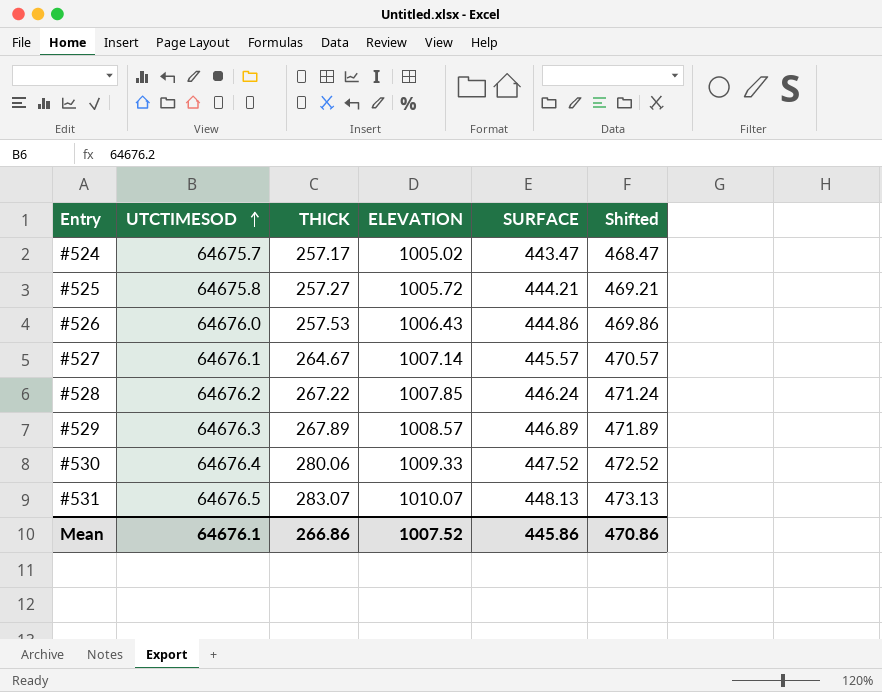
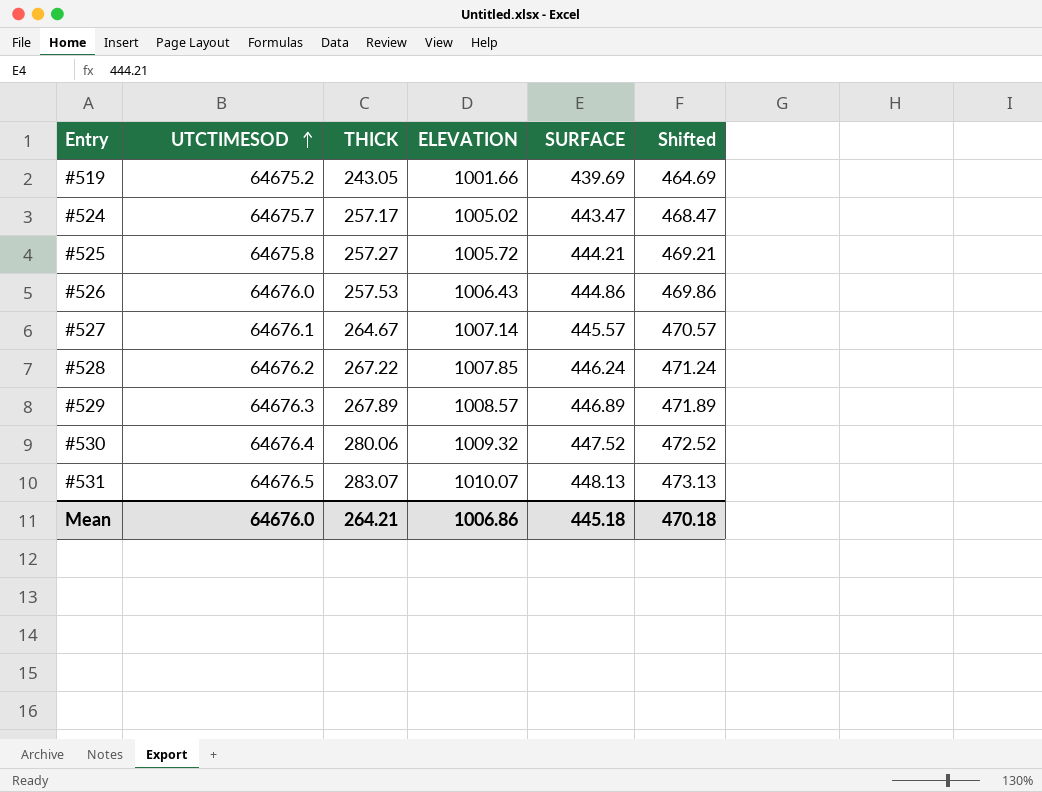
row #519: none -> 64675.2 | 243.05 | 1001.66 | 439.69 | 464.69
#530 | ELEVATION: 1009.33 -> 1009.32
Mean | UTCTIMESOD: 64676.1 -> 64676.0
Mean | THICK: 266.86 -> 264.21
Mean | ELEVATION: 1007.52 -> 1006.86
Mean | SURFACE: 445.86 -> 445.18
Mean | Shifted: 470.86 -> 470.18

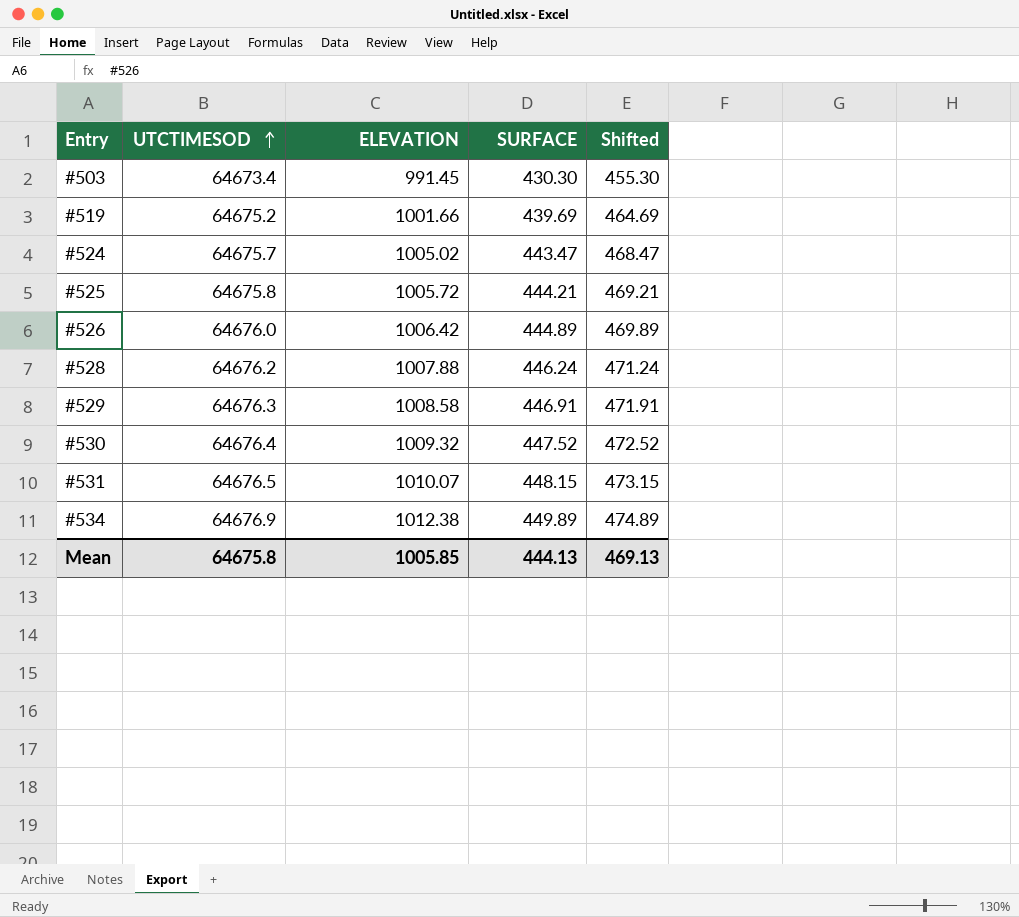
column THICK | position: 3 -> none
row #527: 64676.1 | 264.67 | 1007.14 | 445.57 | 470.57 -> none
row #503: none -> 64673.4 | 991.45 | 430.30 | 455.30
#526 | ELEVATION: 1006.43 -> 1006.42
#526 | SURFACE: 444.86 -> 444.89
#526 | Shifted: 469.86 -> 469.89
#528 | ELEVATION: 1007.85 -> 1007.88
#529 | ELEVATION: 1008.57 -> 1008.58
#529 | SURFACE: 446.89 -> 446.91
#529 | Shifted: 471.89 -> 471.91
#531 | SURFACE: 448.13 -> 448.15
#531 | Shifted: 473.13 -> 473.15
row #534: none -> 64676.9 | 1012.38 | 449.89 | 474.89
Mean | UTCTIMESOD: 64676.0 -> 64675.8
Mean | ELEVATION: 1006.86 -> 1005.85
Mean | SURFACE: 445.18 -> 444.13
Mean | Shifted: 470.18 -> 469.13

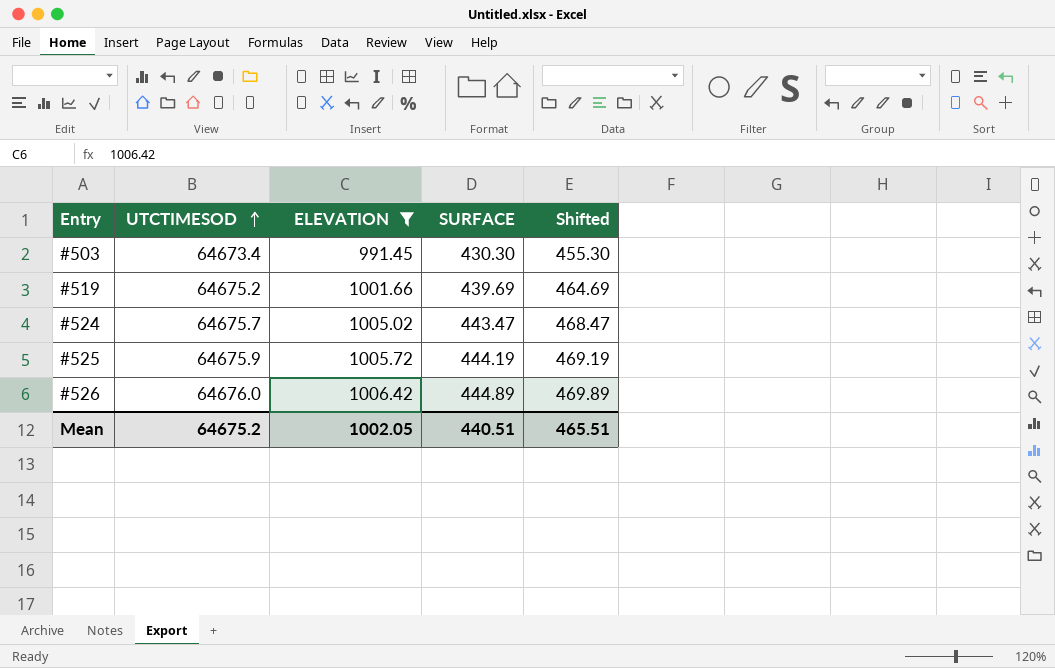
filter: none -> ELEVATION <= 1006.42
#525 | UTCTIMESOD: 64675.8 -> 64675.9
#525 | SURFACE: 444.21 -> 444.19
#525 | Shifted: 469.21 -> 469.19
Mean | UTCTIMESOD: 64675.8 -> 64675.2
Mean | ELEVATION: 1005.85 -> 1002.05
Mean | SURFACE: 444.13 -> 440.51
Mean | Shifted: 469.13 -> 465.51

